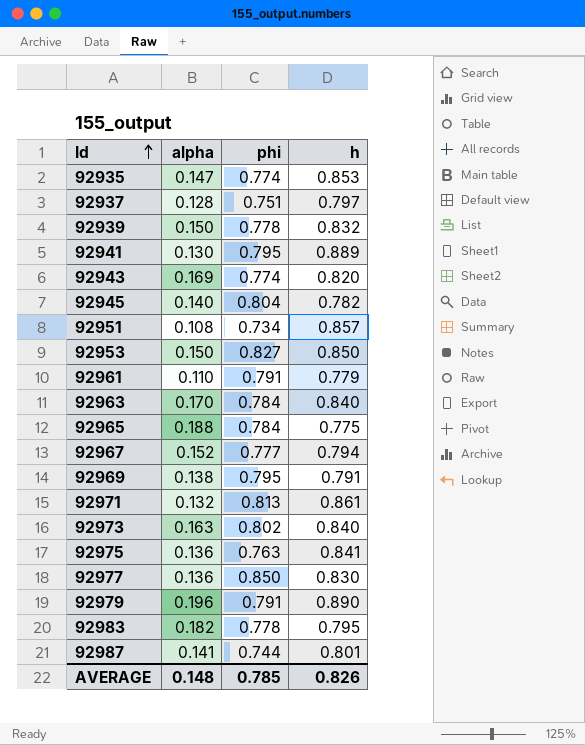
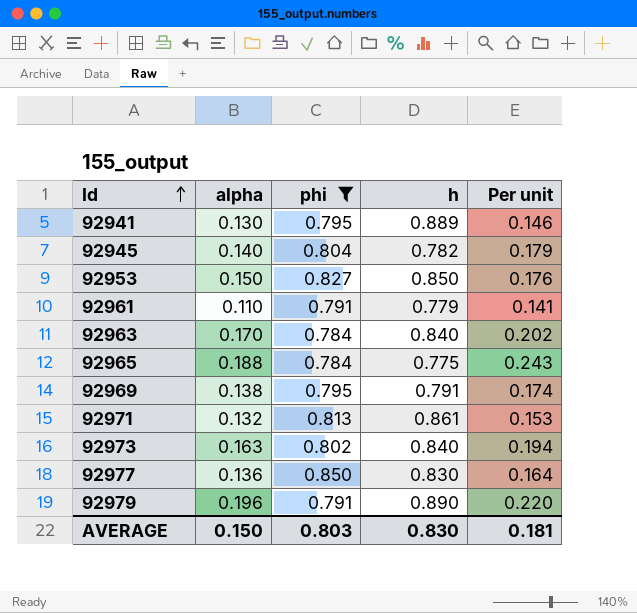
filter: none -> phi >= 0.784
column Per unit | formula: none -> [alpha] / [h]
AVERAGE | alpha: 0.148 -> 0.150
AVERAGE | phi: 0.785 -> 0.803
AVERAGE | h: 0.826 -> 0.830

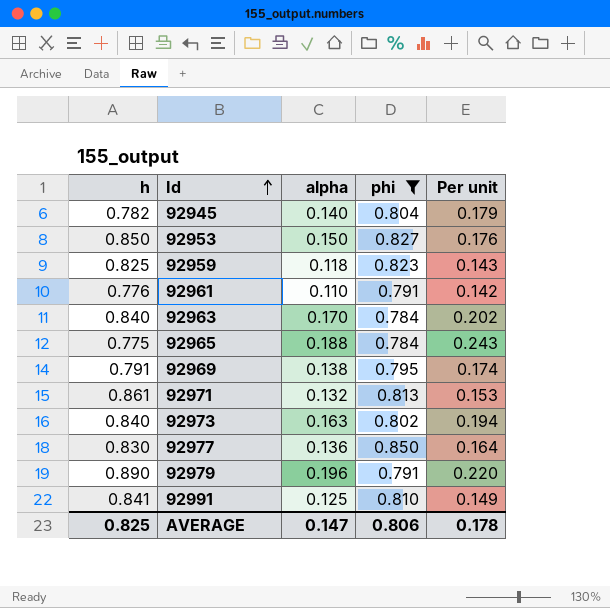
column h | position: 4 -> 1
row 92941: 0.130 | 0.795 | 0.889 | 0.146 -> none
row 92959: none -> 0.825 | 0.118 | 0.823 | 0.143
92961 | h: 0.779 -> 0.776
92961 | Per unit: 0.141 -> 0.142
row 92991: none -> 0.841 | 0.125 | 0.810 | 0.149
AVERAGE | h: 0.830 -> 0.825
AVERAGE | alpha: 0.150 -> 0.147
AVERAGE | phi: 0.803 -> 0.806
AVERAGE | Per unit: 0.181 -> 0.178

